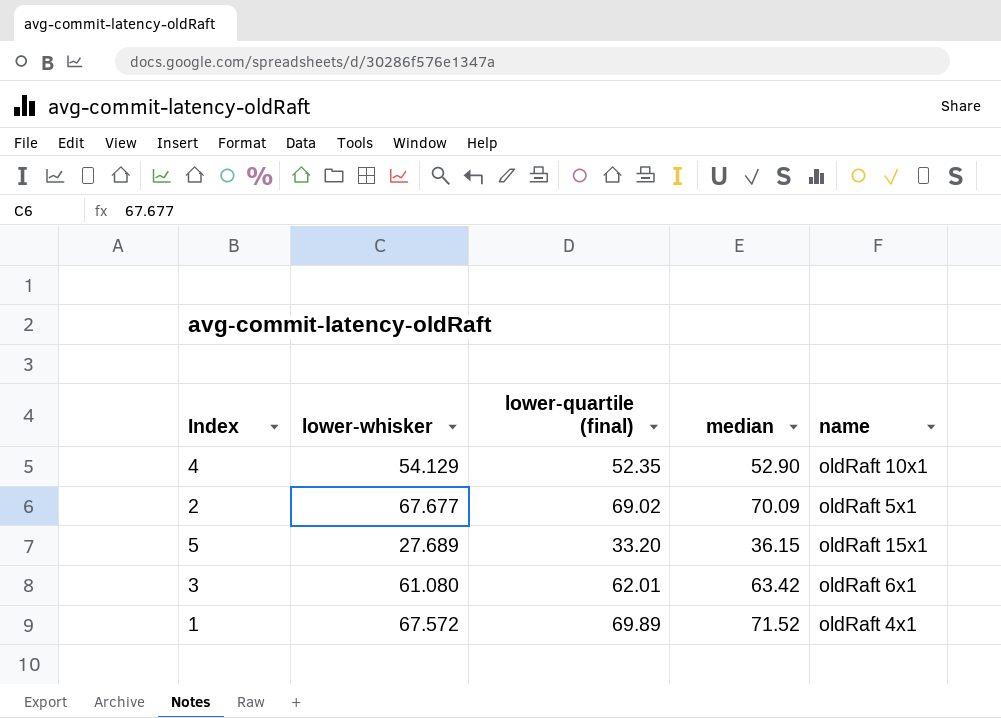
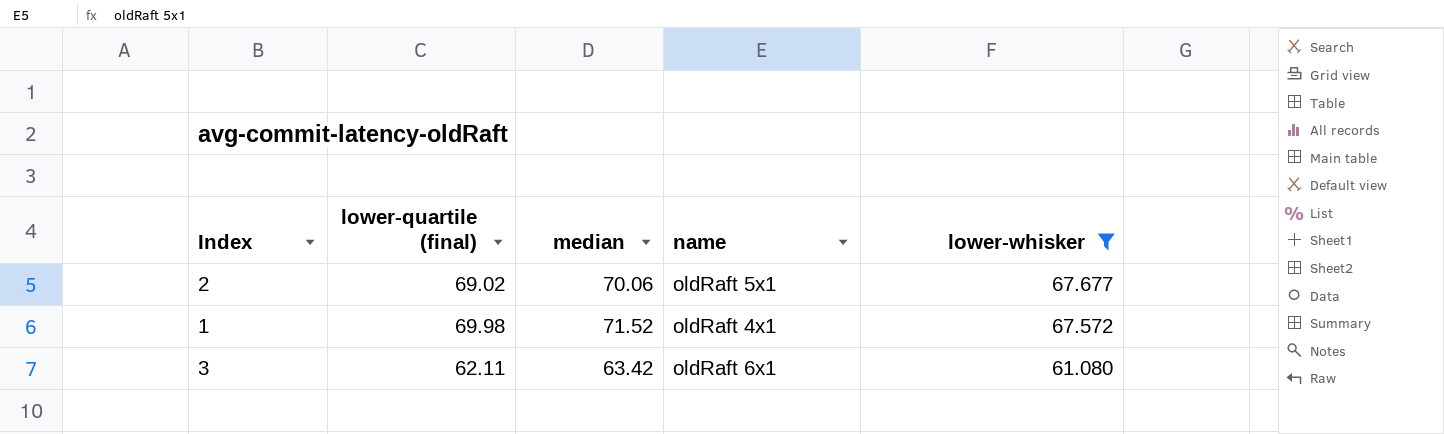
filter: none -> lower-whisker >= 61.080
row order: none -> lower-whisker descending
column lower-whisker | position: 2 -> 5
2 | median: 70.09 -> 70.06
1 | lower-quartile (final): 69.89 -> 69.98
3 | lower-quartile (final): 62.01 -> 62.11

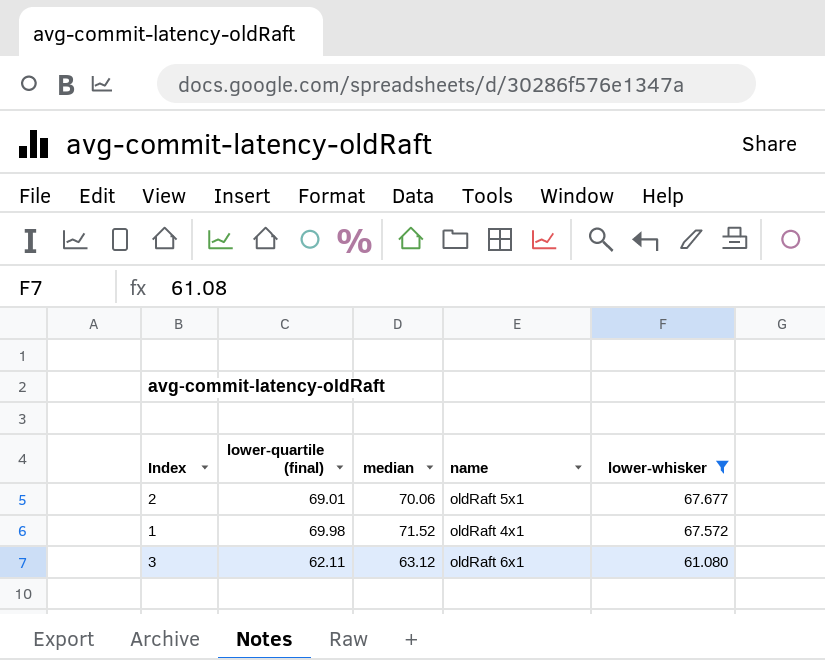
2 | lower-quartile (final): 69.02 -> 69.01
3 | median: 63.42 -> 63.12

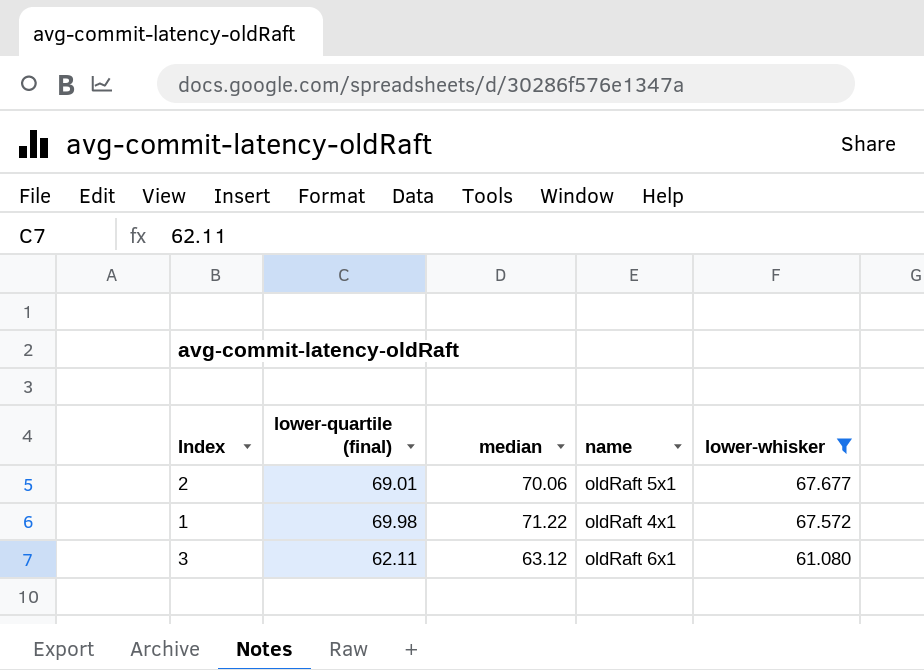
1 | median: 71.52 -> 71.22

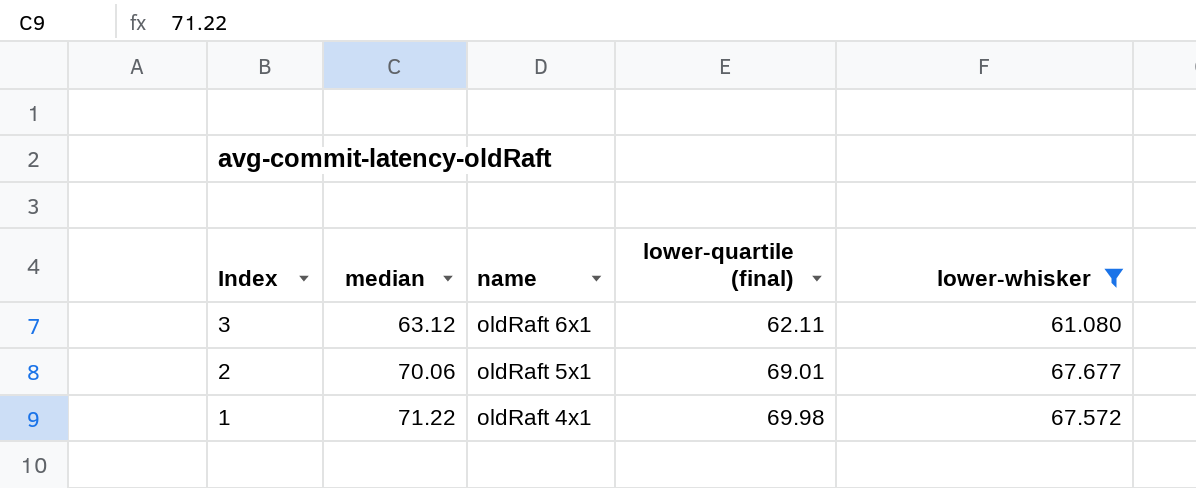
row order: lower-whisker descending -> Index descending
column lower-quartile (final) | position: 2 -> 4

